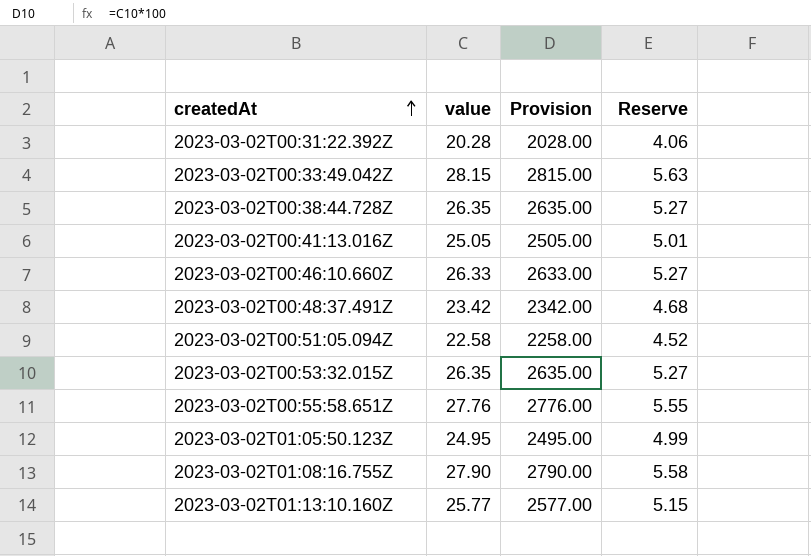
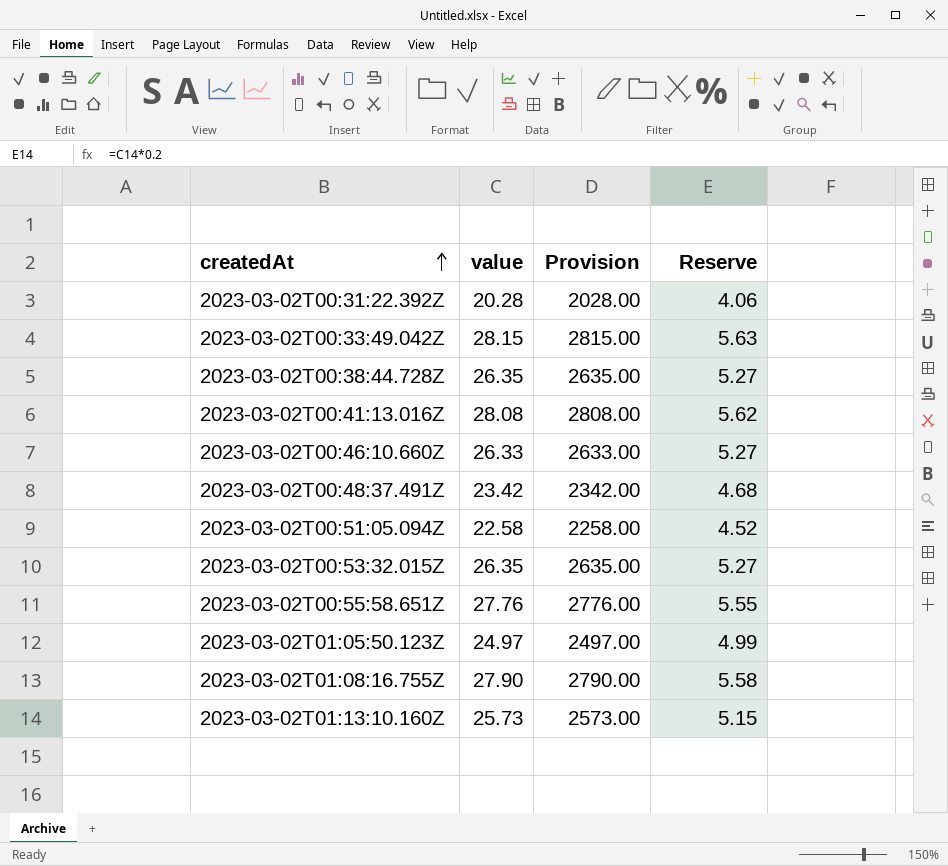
2023-03-02T00:41:13.016Z | value: 25.05 -> 28.08
2023-03-02T00:41:13.016Z | Provision: 2505.00 -> 2808.00
2023-03-02T00:41:13.016Z | Reserve: 5.01 -> 5.62
2023-03-02T01:05:50.123Z | value: 24.95 -> 24.97
2023-03-02T01:05:50.123Z | Provision: 2495.00 -> 2497.00
2023-03-02T01:13:10.160Z | value: 25.77 -> 25.73
2023-03-02T01:13:10.160Z | Provision: 2577.00 -> 2573.00

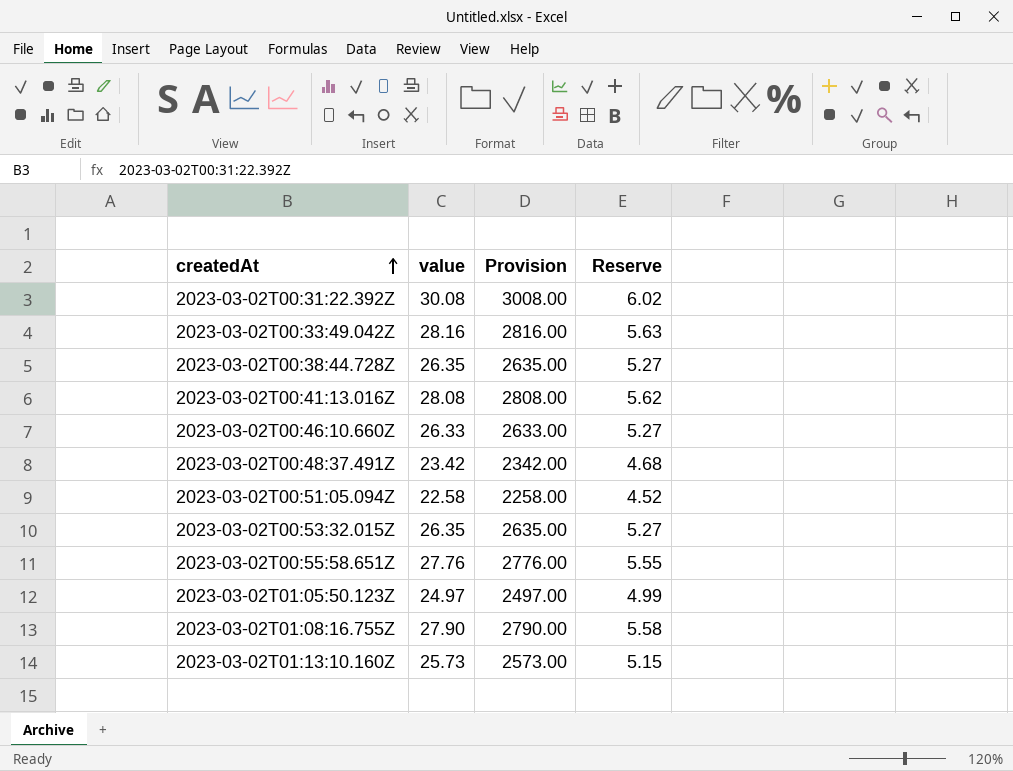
2023-03-02T00:31:22.392Z | value: 20.28 -> 30.08
2023-03-02T00:31:22.392Z | Provision: 2028.00 -> 3008.00
2023-03-02T00:31:22.392Z | Reserve: 4.06 -> 6.02
2023-03-02T00:33:49.042Z | value: 28.15 -> 28.16
2023-03-02T00:33:49.042Z | Provision: 2815.00 -> 2816.00

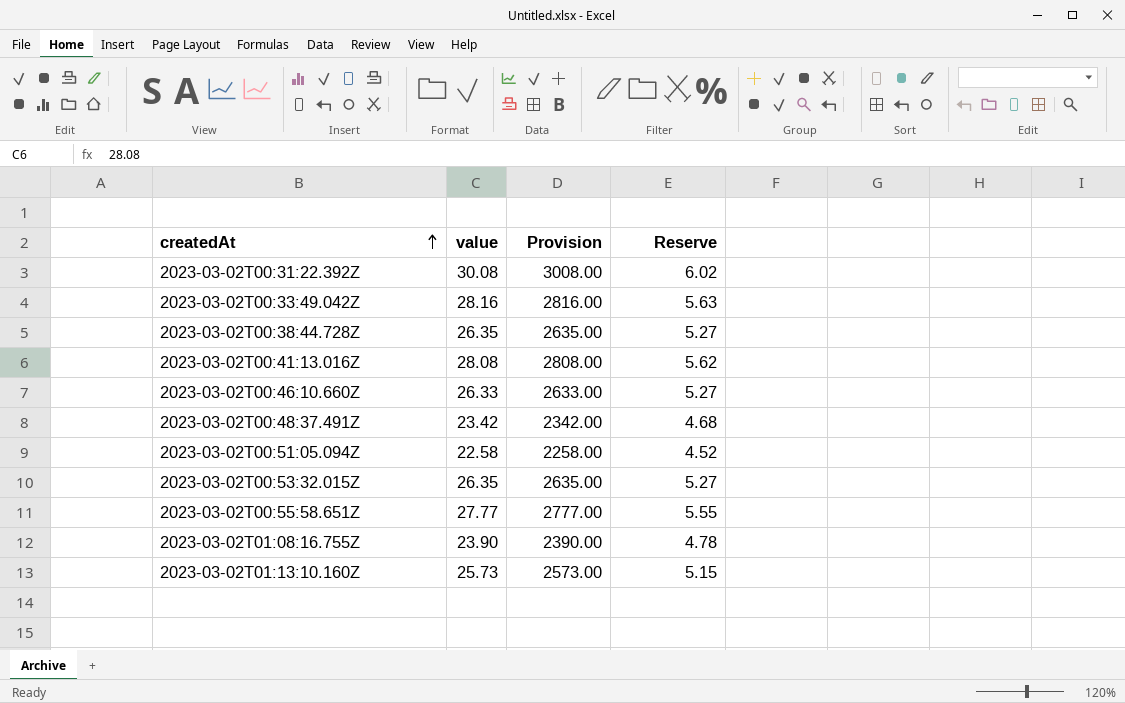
row 2023-03-02T01:05:50.123Z: 24.97 | 2497.00 | 4.99 -> none
2023-03-02T00:55:58.651Z | value: 27.76 -> 27.77
2023-03-02T00:55:58.651Z | Provision: 2776.00 -> 2777.00
2023-03-02T01:08:16.755Z | value: 27.90 -> 23.90
2023-03-02T01:08:16.755Z | Provision: 2790.00 -> 2390.00
2023-03-02T01:08:16.755Z | Reserve: 5.58 -> 4.78

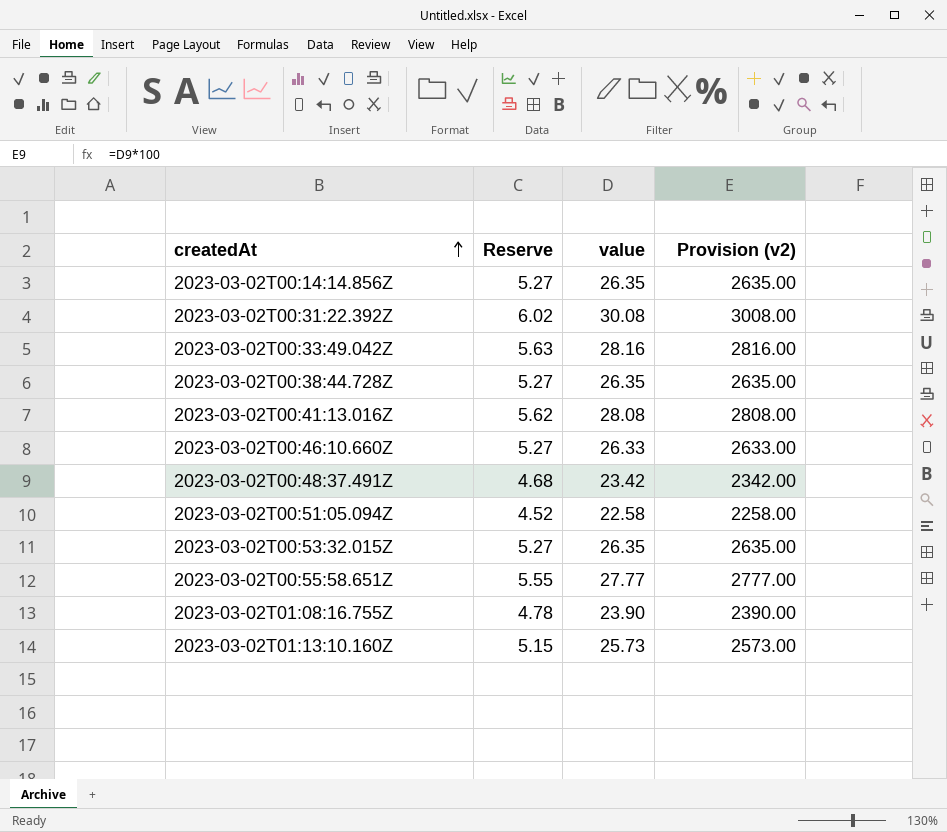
column Reserve | position: 4 -> 2
column name: Provision -> Provision (v2)
row 2023-03-02T00:14:14.856Z: none -> 5.27 | 26.35 | 2635.00

